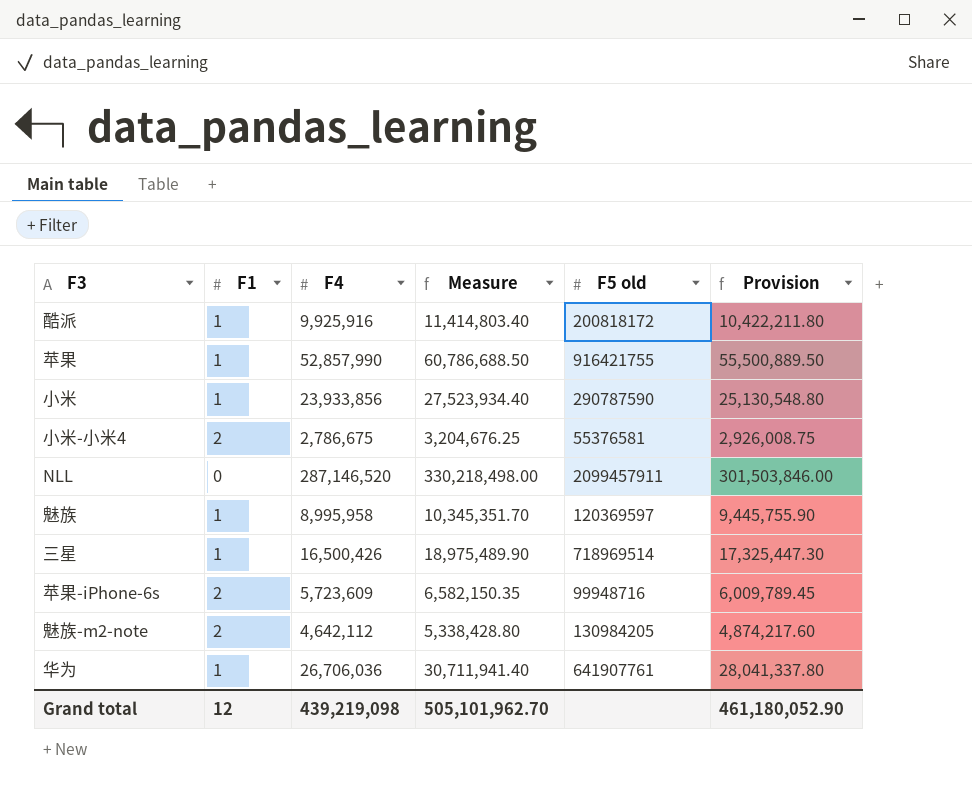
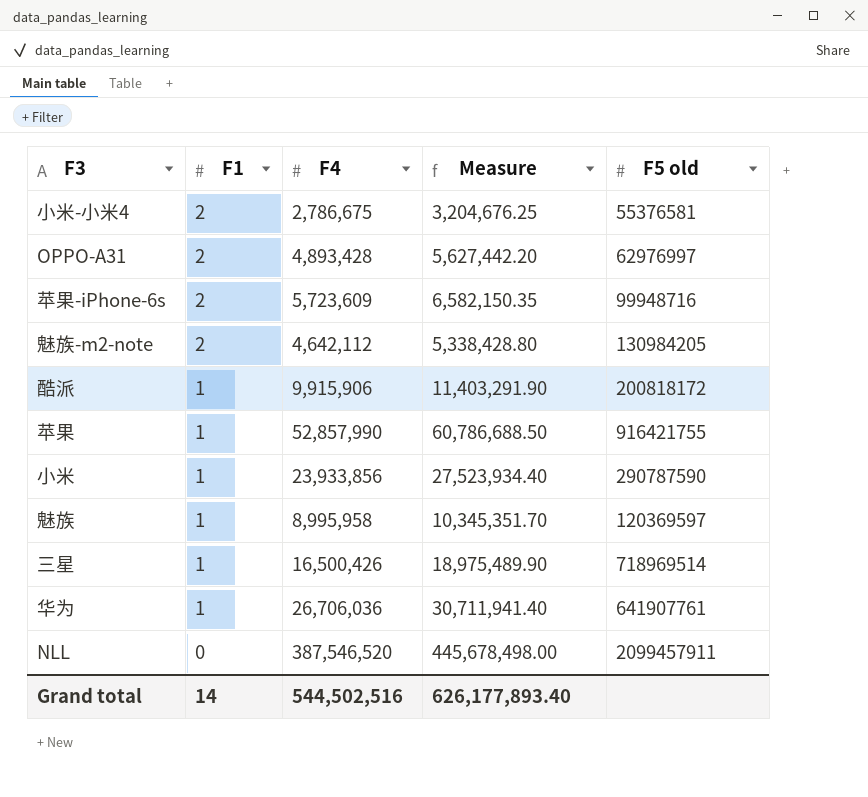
row order: none -> F1 descending
column Provision | formula: [F4] * 1.05 -> none
row OPPO-A31: none -> 2 | 4,893,428 | 5,627,442.20 | 62976997
酷派 | F4: 9,925,916 -> 9,915,906
酷派 | Measure: 11,414,803.40 -> 11,403,291.90
NLL | F4: 287,146,520 -> 387,546,520
NLL | Measure: 330,218,498.00 -> 445,678,498.00
Grand total | F1: 12 -> 14
Grand total | F4: 439,219,098 -> 544,502,516
Grand total | Measure: 505,101,962.70 -> 626,177,893.40

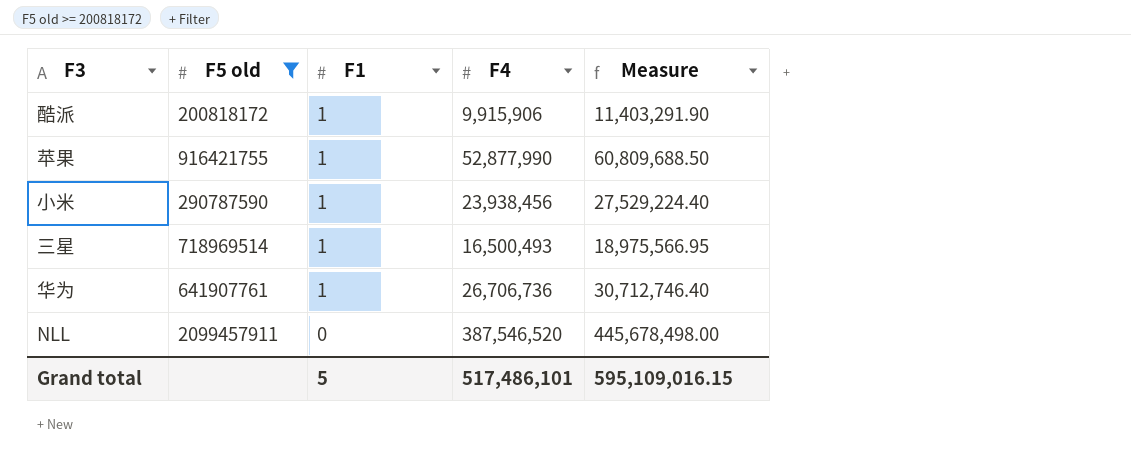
filter: none -> F5 old >= 200818172
column F5 old | position: 5 -> 2
苹果 | F4: 52,857,990 -> 52,877,990
苹果 | Measure: 60,786,688.50 -> 60,809,688.50
小米 | F4: 23,933,856 -> 23,938,456
小米 | Measure: 27,523,934.40 -> 27,529,224.40
三星 | F4: 16,500,426 -> 16,500,493
三星 | Measure: 18,975,489.90 -> 18,975,566.95
华为 | F4: 26,706,036 -> 26,706,736
华为 | Measure: 30,711,941.40 -> 30,712,746.40
Grand total | F1: 14 -> 5
Grand total | F4: 544,502,516 -> 517,486,101
Grand total | Measure: 626,177,893.40 -> 595,109,016.15

